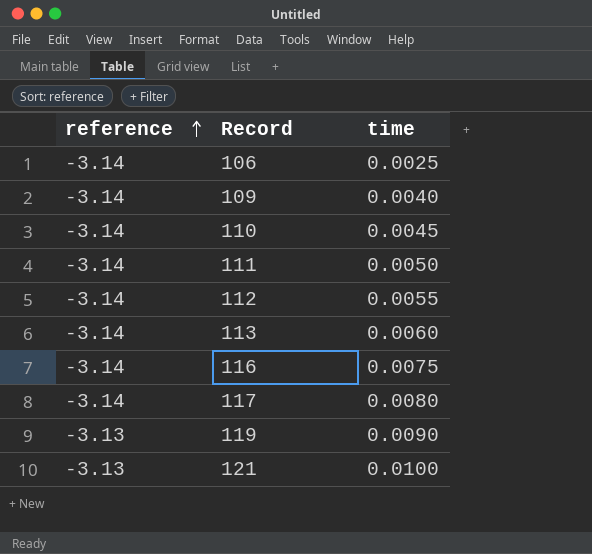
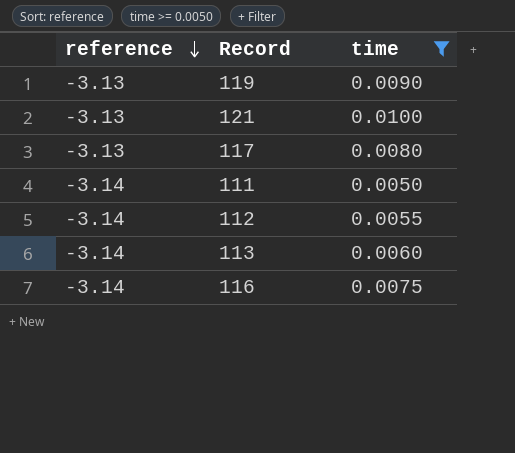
filter: none -> time >= 0.0050
row order: reference ascending -> reference descending
117 | reference: -3.14 -> -3.13

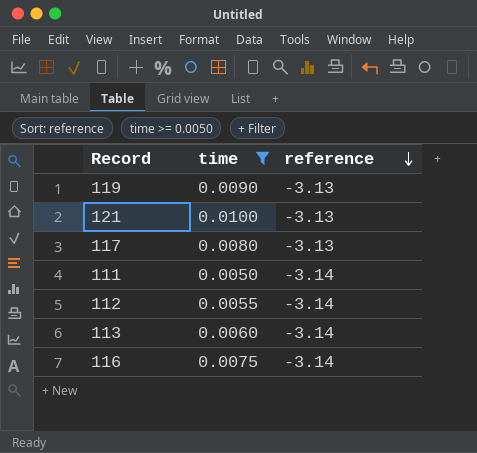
column reference | position: 1 -> 3

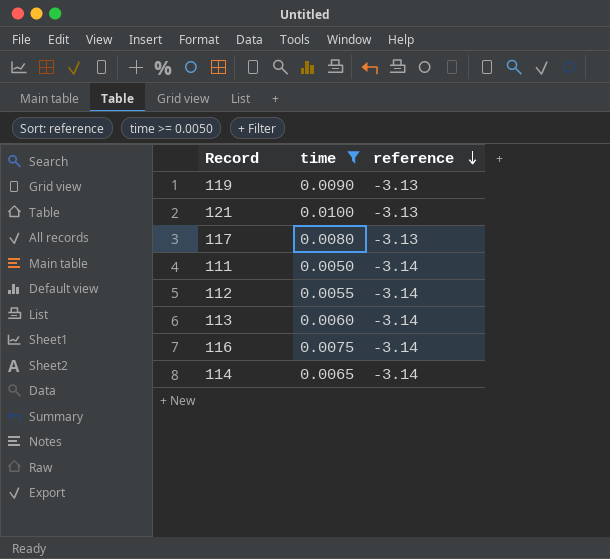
row 114: none -> 0.0065 | -3.14

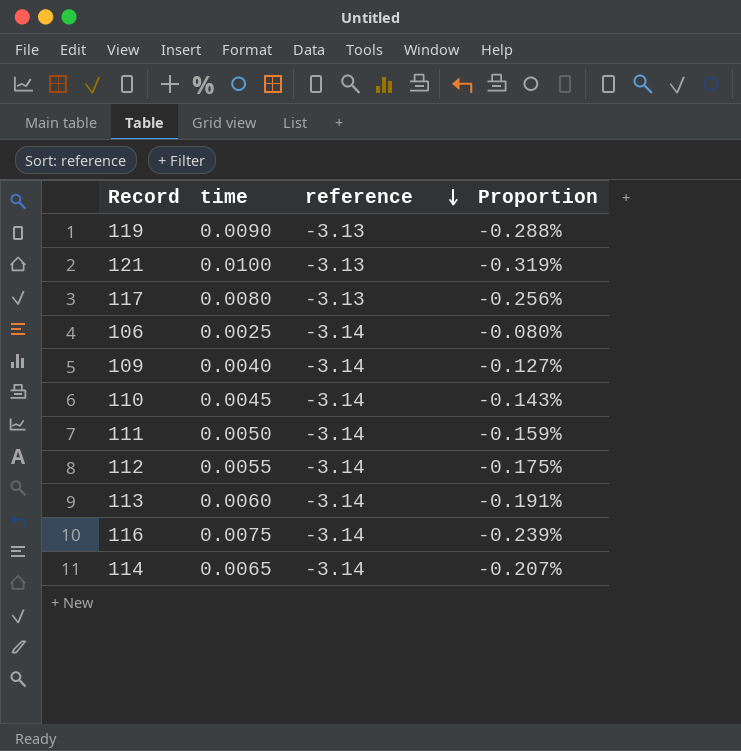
filter: time >= 0.0050 -> none
column Proportion | formula: none -> [time] / [reference]

